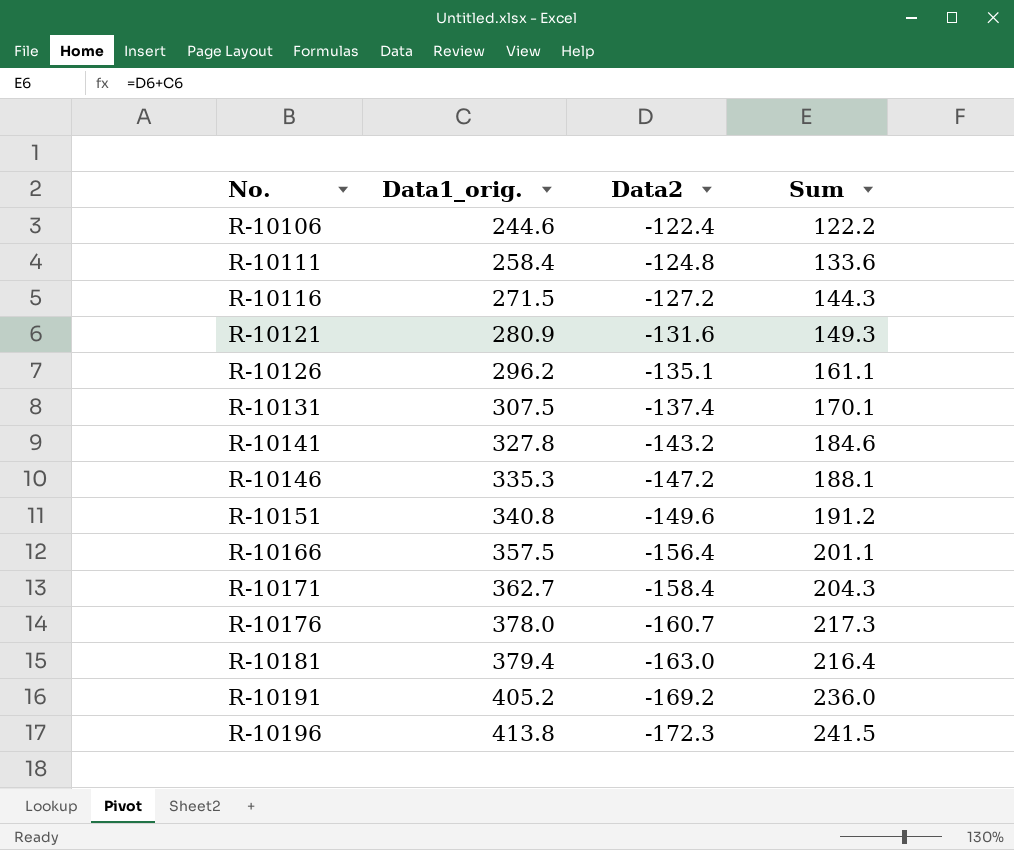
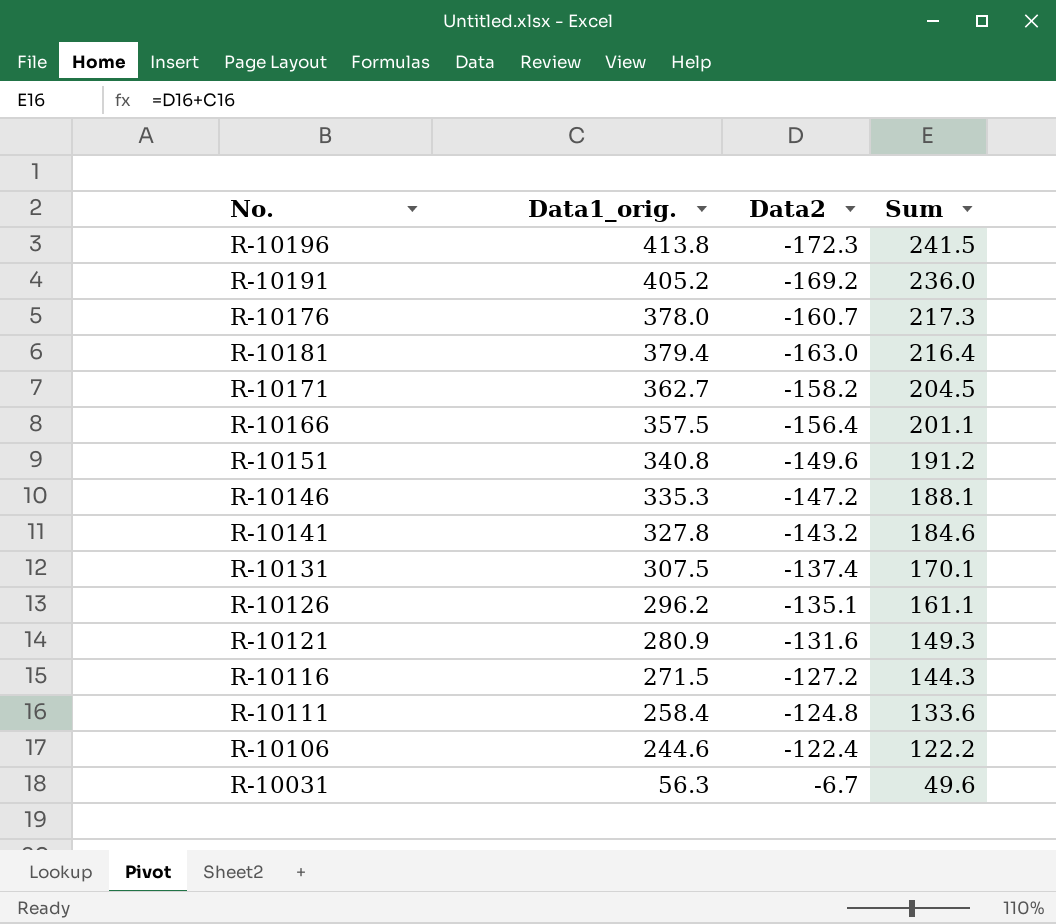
row order: No. ascending -> Sum descending
R-10171 | Data2: -158.4 -> -158.2
R-10171 | Sum: 204.3 -> 204.5
row R-10031: none -> 56.3 | -6.7 | 49.6

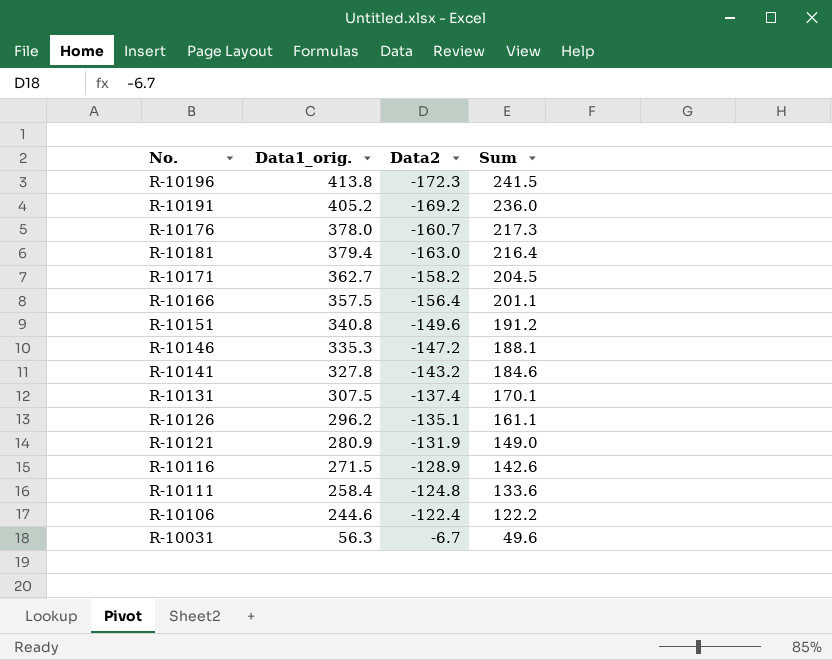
R-10121 | Data2: -131.6 -> -131.9
R-10121 | Sum: 149.3 -> 149.0
R-10116 | Data2: -127.2 -> -128.9
R-10116 | Sum: 144.3 -> 142.6

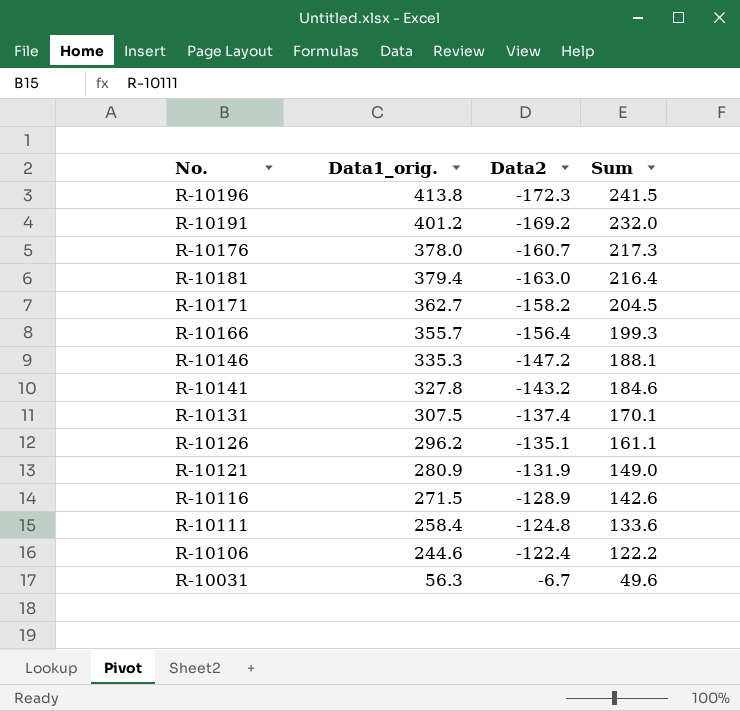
row R-10151: 340.8 | -149.6 | 191.2 -> none
R-10191 | Data1_orig.: 405.2 -> 401.2
R-10191 | Sum: 236.0 -> 232.0
R-10166 | Data1_orig.: 357.5 -> 355.7
R-10166 | Sum: 201.1 -> 199.3

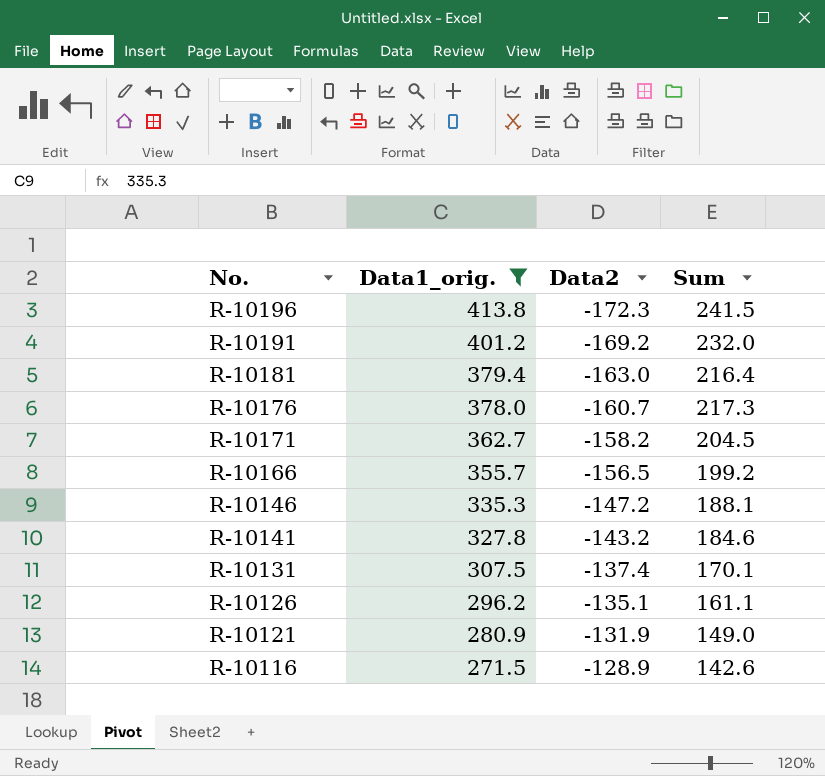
filter: none -> Data1_orig. >= 271.5
row order: Sum descending -> No. descending
R-10166 | Data2: -156.4 -> -156.5
R-10166 | Sum: 199.3 -> 199.2

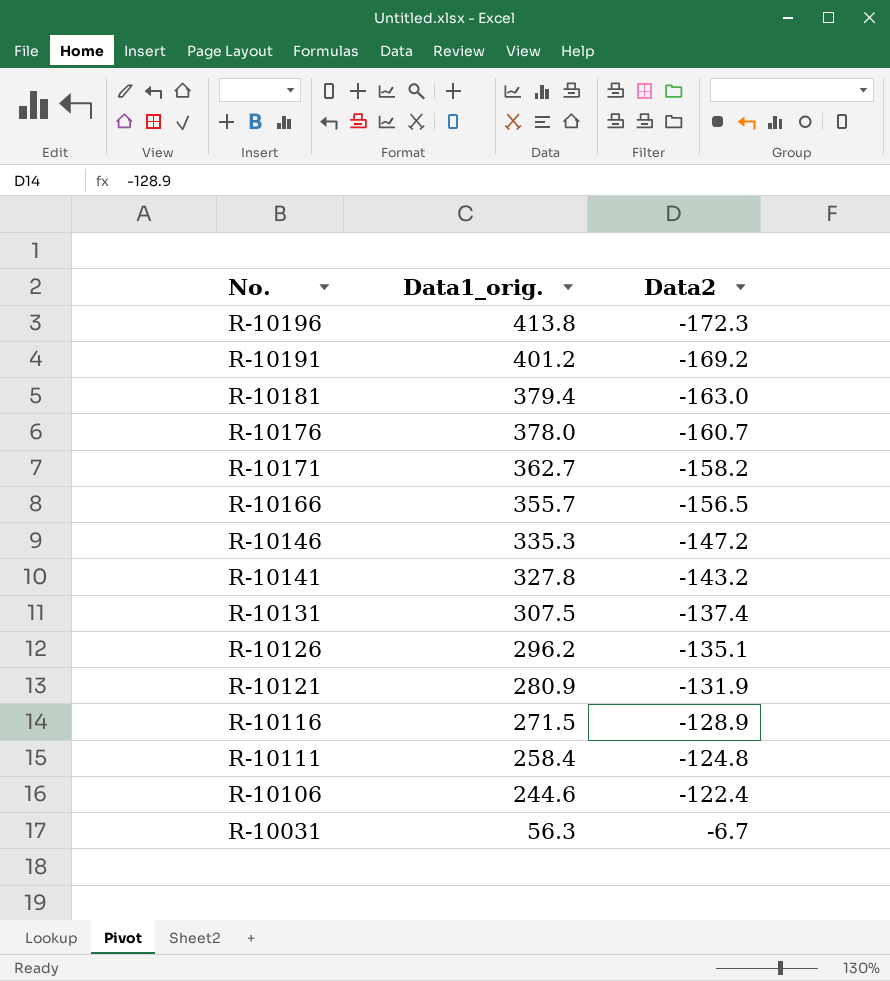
filter: Data1_orig. >= 271.5 -> none
column Sum | formula: [Data1_orig.] + [Data2] -> none

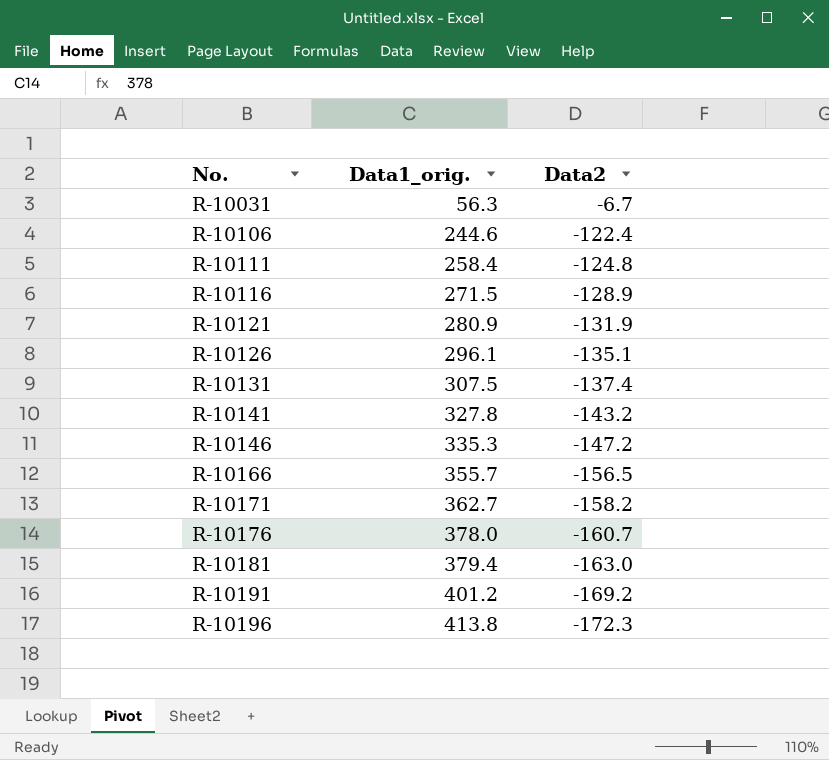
row order: No. descending -> No. ascending
R-10126 | Data1_orig.: 296.2 -> 296.1

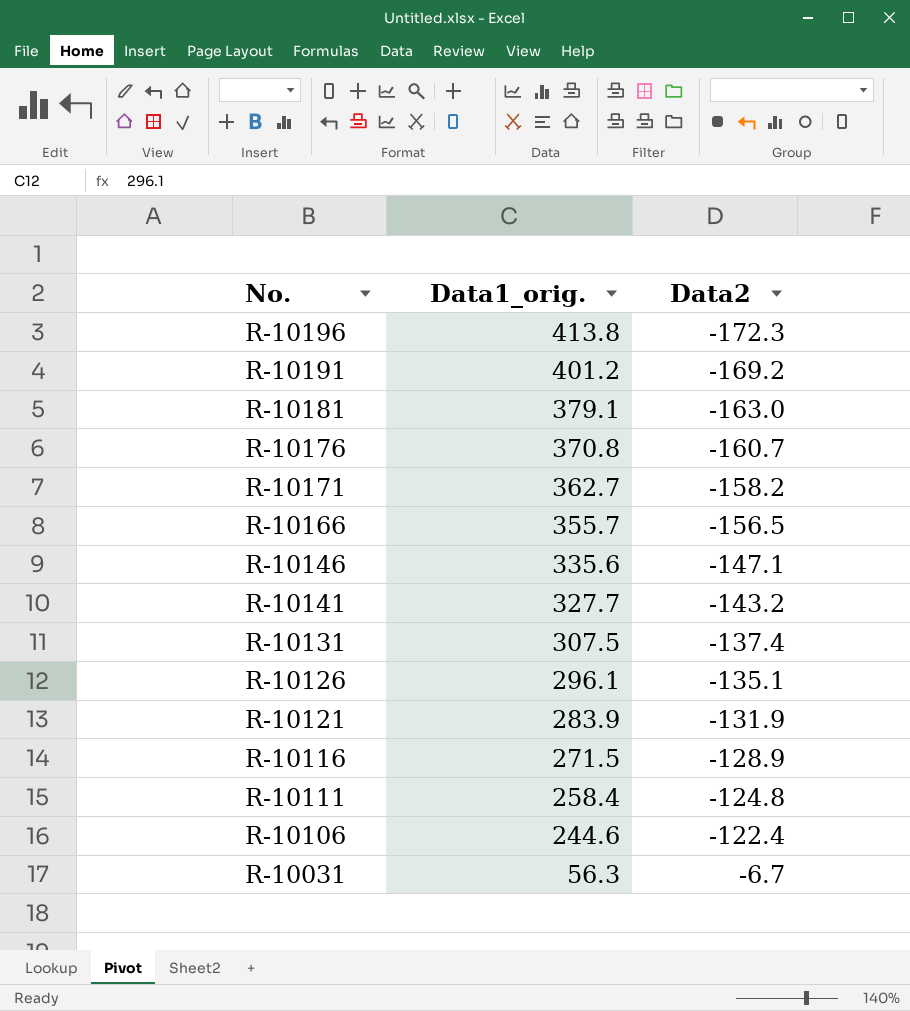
row order: No. ascending -> No. descending
R-10181 | Data1_orig.: 379.4 -> 379.1
R-10176 | Data1_orig.: 378.0 -> 370.8
R-10146 | Data1_orig.: 335.3 -> 335.6
R-10146 | Data2: -147.2 -> -147.1
R-10141 | Data1_orig.: 327.8 -> 327.7
R-10121 | Data1_orig.: 280.9 -> 283.9

